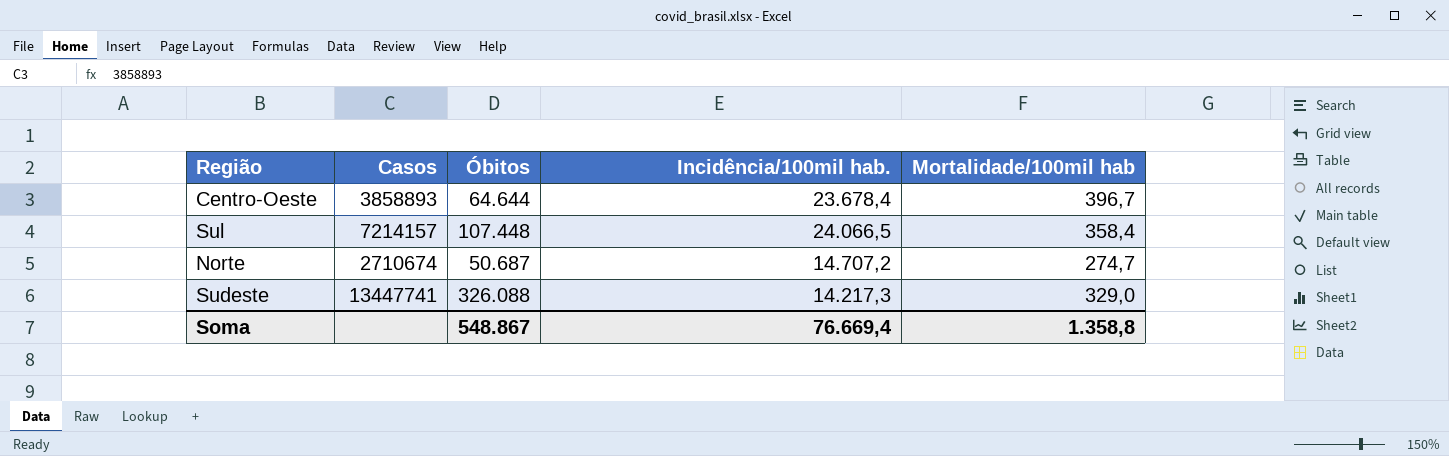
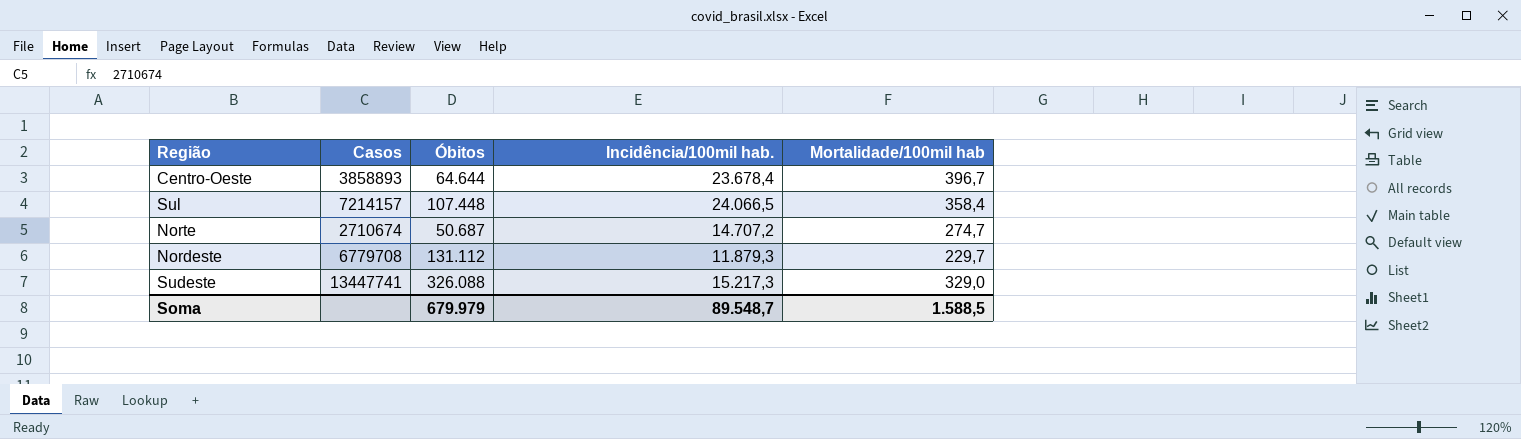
row Nordeste: none -> 6779708 | 131.112 | 11.879,3 | 229,7
Sudeste | Incidência/100mil hab.: 14.217,3 -> 15.217,3
Soma | Óbitos: 548.867 -> 679.979
Soma | Incidência/100mil hab.: 76.669,4 -> 89.548,7
Soma | Mortalidade/100mil hab: 1.358,8 -> 1.588,5

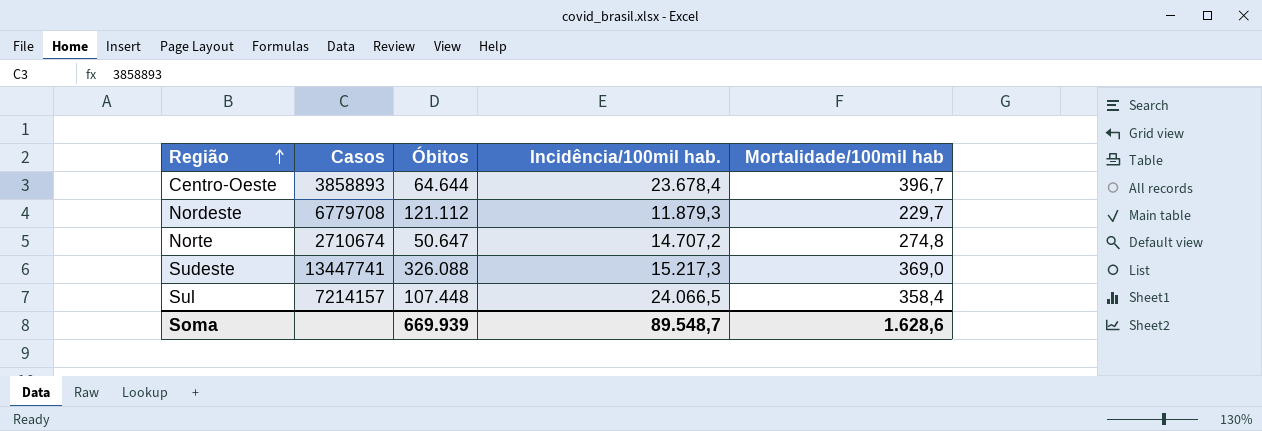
row order: none -> Região ascending
Nordeste | Óbitos: 131.112 -> 121.112
Norte | Óbitos: 50.687 -> 50.647
Norte | Mortalidade/100mil hab: 274,7 -> 274,8
Sudeste | Mortalidade/100mil hab: 329,0 -> 369,0
Soma | Óbitos: 679.979 -> 669.939
Soma | Mortalidade/100mil hab: 1.588,5 -> 1.628,6

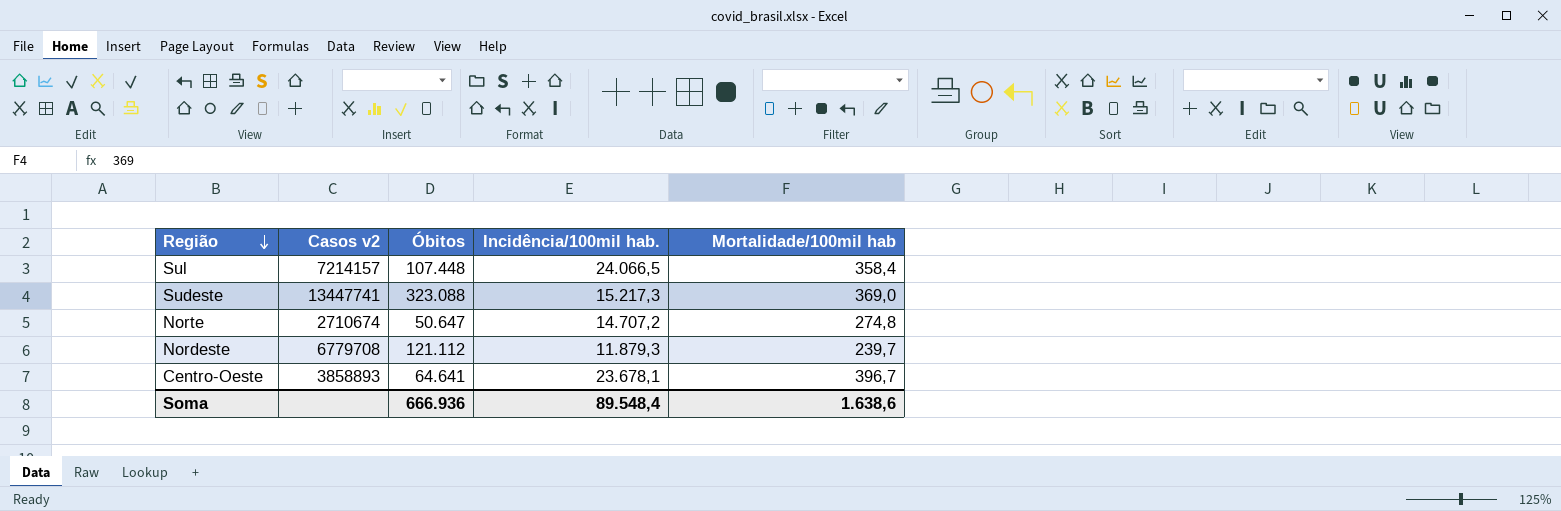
row order: Região ascending -> Região descending
column name: Casos -> Casos v2
Sudeste | Óbitos: 326.088 -> 323.088
Nordeste | Mortalidade/100mil hab: 229,7 -> 239,7
Centro-Oeste | Óbitos: 64.644 -> 64.641
Centro-Oeste | Incidência/100mil hab.: 23.678,4 -> 23.678,1
Soma | Óbitos: 669.939 -> 666.936
Soma | Incidência/100mil hab.: 89.548,7 -> 89.548,4
Soma | Mortalidade/100mil hab: 1.628,6 -> 1.638,6

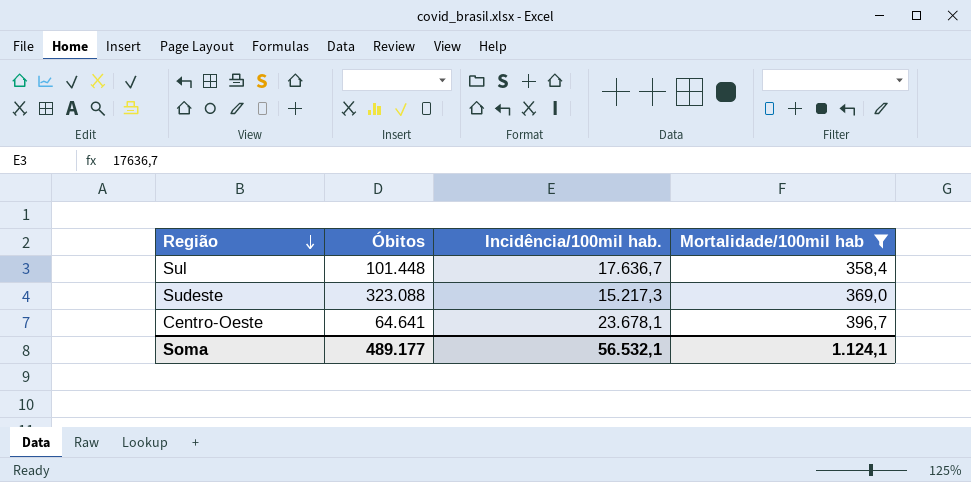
filter: none -> Mortalidade/100mil hab >= 358,4
column Casos v2 | position: 2 -> none
Sul | Óbitos: 107.448 -> 101.448
Sul | Incidência/100mil hab.: 24.066,5 -> 17.636,7
Soma | Óbitos: 666.936 -> 489.177
Soma | Incidência/100mil hab.: 89.548,4 -> 56.532,1
Soma | Mortalidade/100mil hab: 1.638,6 -> 1.124,1

